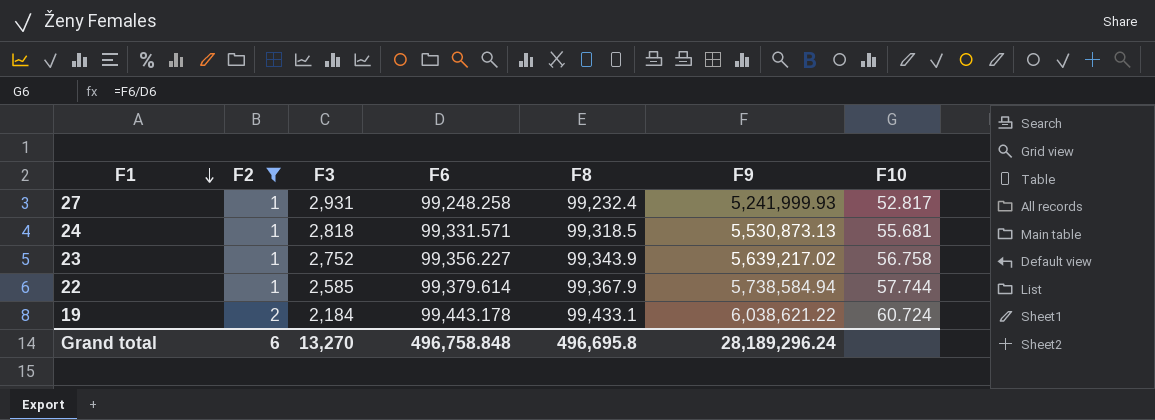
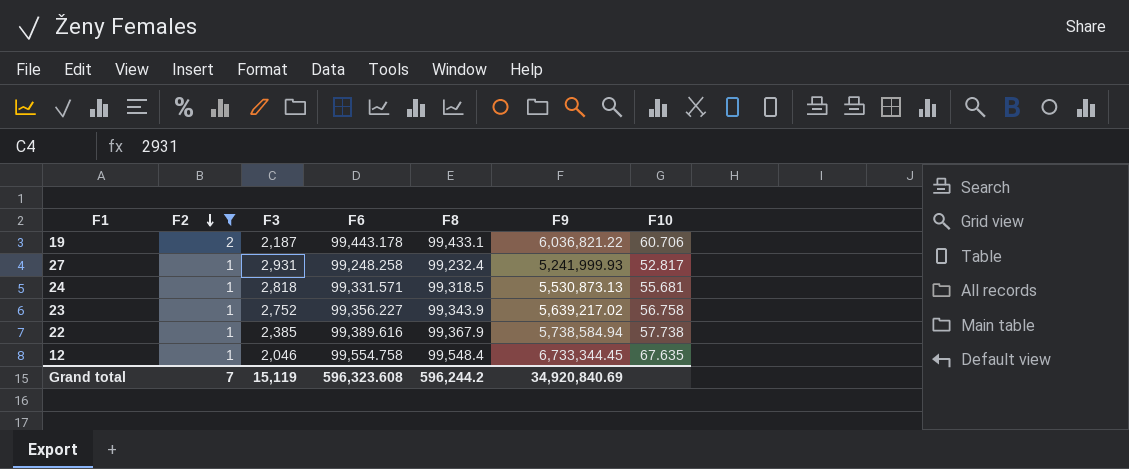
row order: F1 descending -> F2 descending
19 | F3: 2,184 -> 2,187
19 | F9: 6,038,621.22 -> 6,036,821.22
19 | F10: 60.724 -> 60.706
22 | F3: 2,585 -> 2,385
22 | F6: 99,379.614 -> 99,389.616
22 | F10: 57.744 -> 57.738
row 12: none -> 1 | 2,046 | 99,554.758 | 99,548.4 | 6,733,344.45 | 67.635
Grand total | F2: 6 -> 7
Grand total | F3: 13,270 -> 15,119
Grand total | F6: 496,758.848 -> 596,323.608
Grand total | F8: 496,695.8 -> 596,244.2
Grand total | F9: 28,189,296.24 -> 34,920,840.69

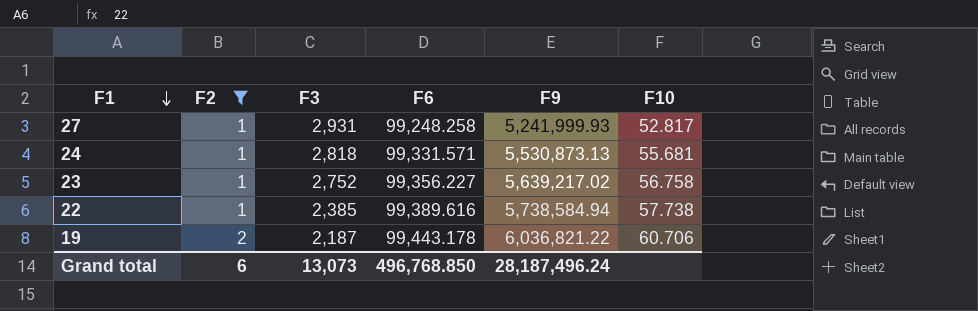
row order: F2 descending -> F1 descending
column F8 | position: 5 -> none
row 12: 1 | 2,046 | 99,554.758 | 99,548.4 | 6,733,344.45 | 67.635 -> none
Grand total | F2: 7 -> 6
Grand total | F3: 15,119 -> 13,073
Grand total | F6: 596,323.608 -> 496,768.850
Grand total | F9: 34,920,840.69 -> 28,187,496.24

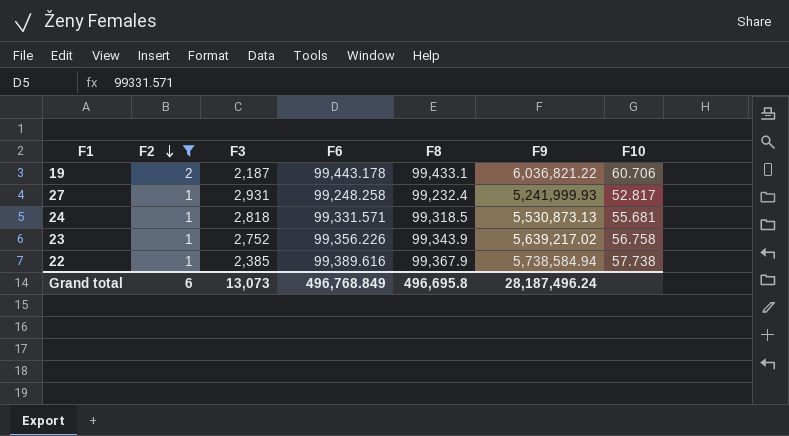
row order: F1 descending -> F2 descending
column F8 | position: none -> 5
23 | F6: 99,356.227 -> 99,356.226
Grand total | F6: 496,768.850 -> 496,768.849

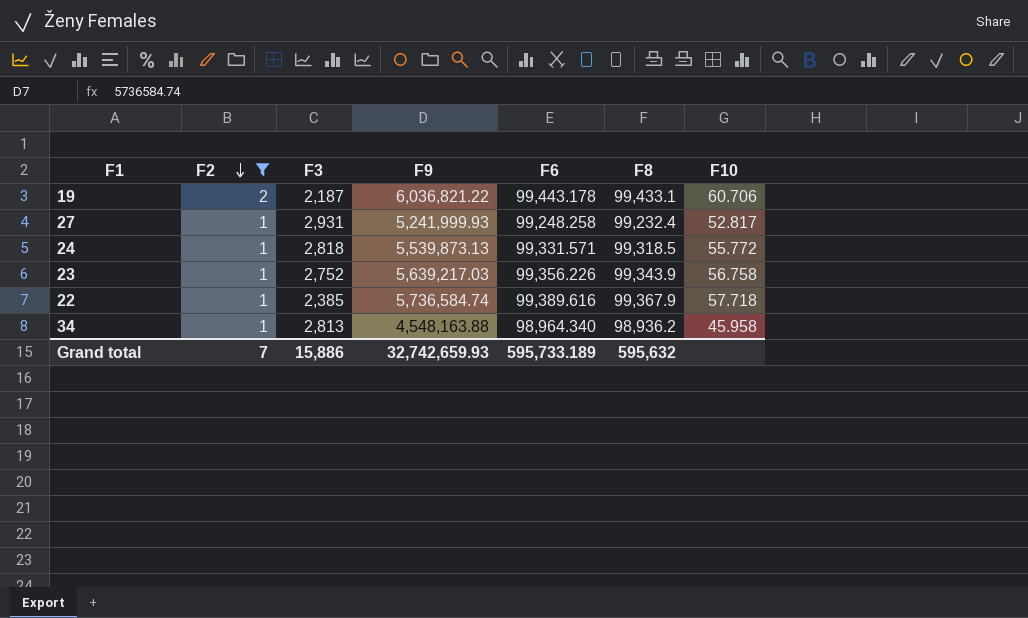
column F9 | position: 6 -> 4
24 | F9: 5,530,873.13 -> 5,539,873.13
24 | F10: 55.681 -> 55.772
23 | F9: 5,639,217.02 -> 5,639,217.03
22 | F9: 5,738,584.94 -> 5,736,584.74
22 | F10: 57.738 -> 57.718
row 34: none -> 1 | 2,813 | 4,548,163.88 | 98,964.340 | 98,936.2 | 45.958
Grand total | F2: 6 -> 7
Grand total | F3: 13,073 -> 15,886
Grand total | F9: 28,187,496.24 -> 32,742,659.93
Grand total | F6: 496,768.849 -> 595,733.189
Grand total | F8: 496,695.8 -> 595,632

